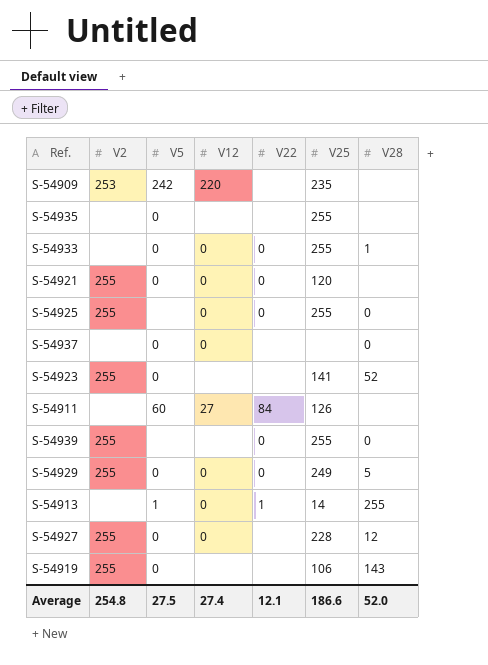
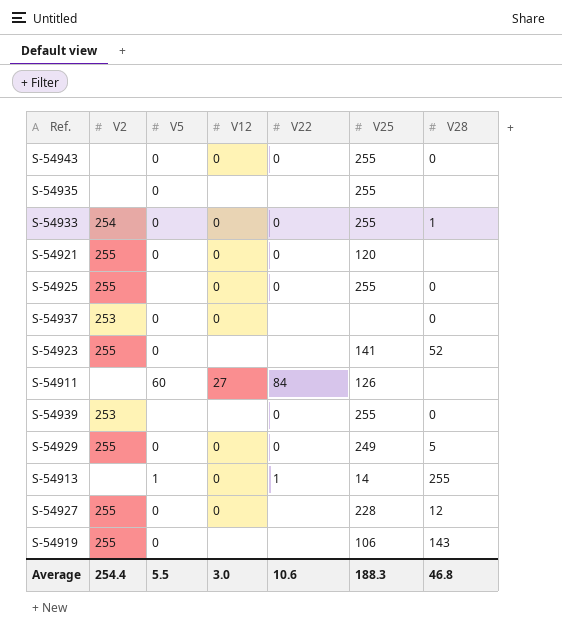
row S-54909: 253 | 242 | 220 | none | 235 | none -> none
row S-54943: none -> none | 0 | 0 | 0 | 255 | 0
S-54933 | V2: none -> 254
S-54937 | V2: none -> 253
S-54939 | V2: 255 -> 253
Average | V2: 254.8 -> 254.4
Average | V5: 27.5 -> 5.5
Average | V12: 27.4 -> 3.0
Average | V22: 12.1 -> 10.6
Average | V25: 186.6 -> 188.3
Average | V28: 52.0 -> 46.8

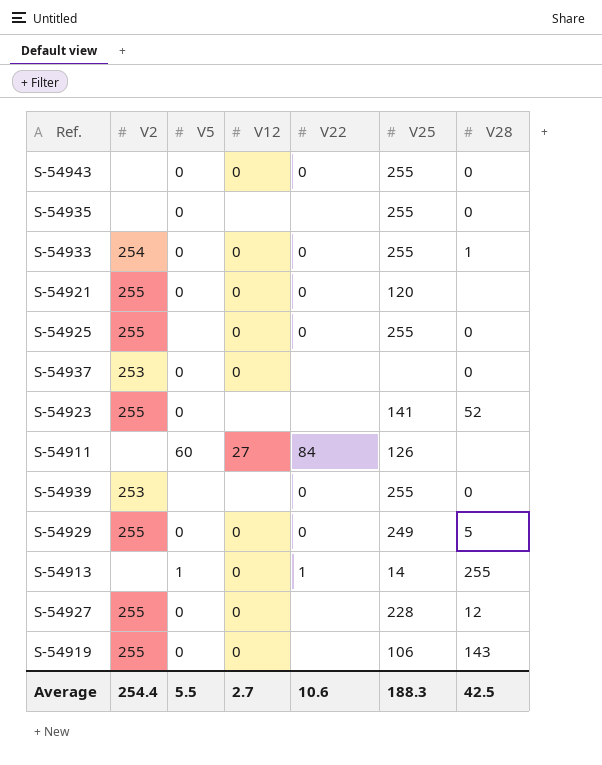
S-54935 | V28: none -> 0
S-54919 | V12: none -> 0
Average | V12: 3.0 -> 2.7
Average | V28: 46.8 -> 42.5

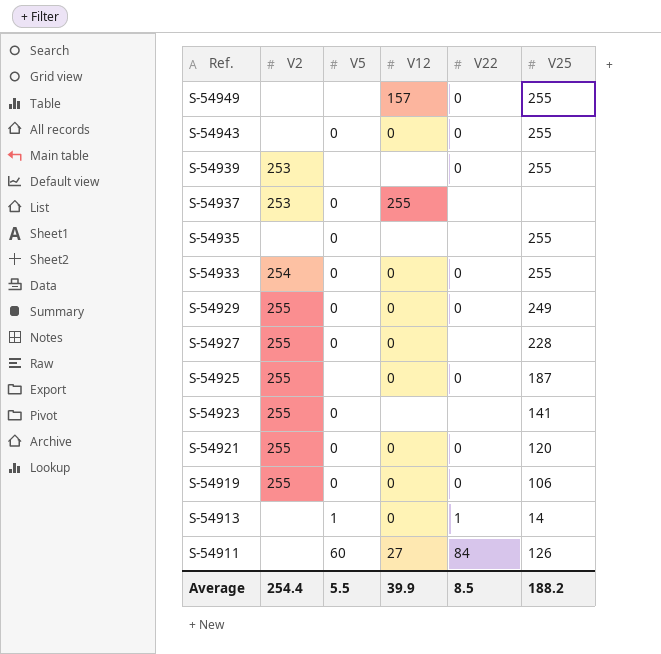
row order: none -> Ref. descending
column V28 | position: 7 -> none
row S-54949: none -> none | none | 157 | 0 | 255
S-54937 | V12: 0 -> 255
S-54925 | V25: 255 -> 187
S-54919 | V22: none -> 0
Average | V12: 2.7 -> 39.9
Average | V22: 10.6 -> 8.5
Average | V25: 188.3 -> 188.2

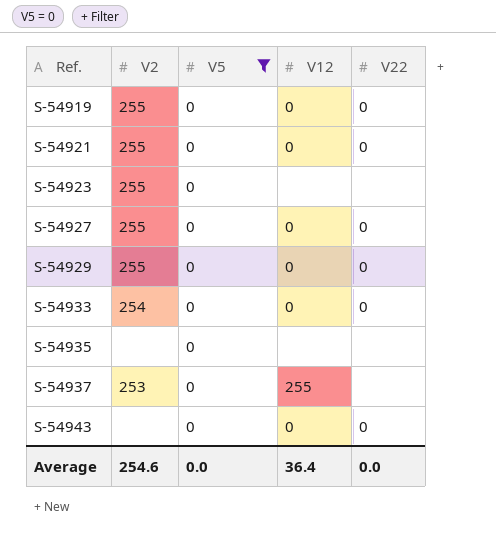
filter: none -> V5 = 0
row order: Ref. descending -> Ref. ascending
column V25 | position: 6 -> none
S-54927 | V22: none -> 0
Average | V2: 254.4 -> 254.6
Average | V5: 5.5 -> 0.0
Average | V12: 39.9 -> 36.4
Average | V22: 8.5 -> 0.0

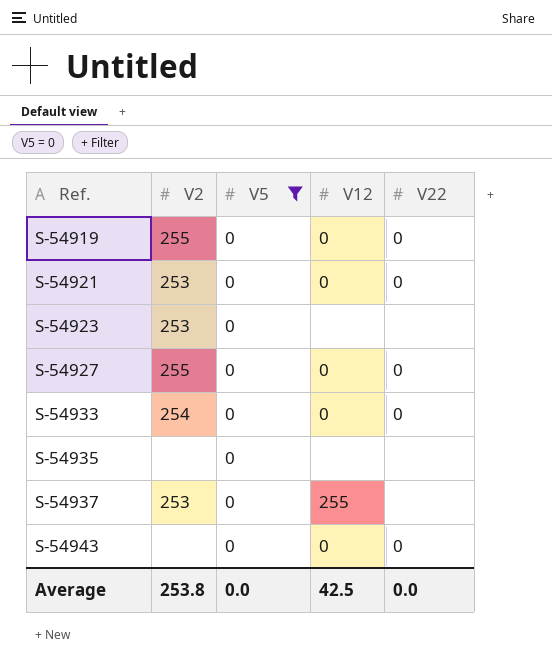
row S-54929: 255 | 0 | 0 | 0 -> none
S-54921 | V2: 255 -> 253
S-54923 | V2: 255 -> 253
Average | V2: 254.6 -> 253.8
Average | V12: 36.4 -> 42.5

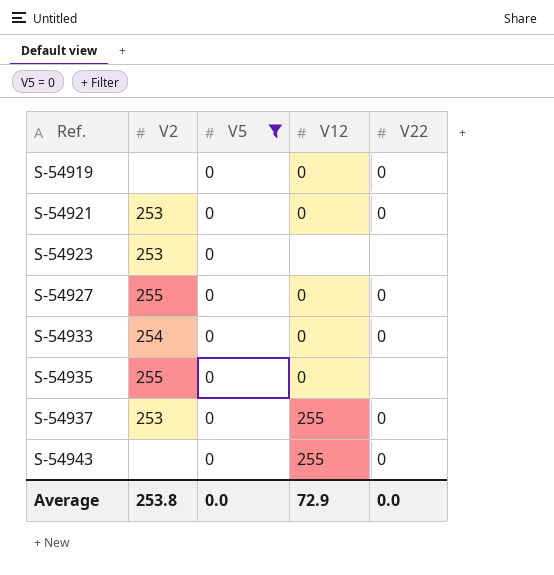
S-54919 | V2: 255 -> none
S-54935 | V2: none -> 255
S-54935 | V12: none -> 0
S-54937 | V22: none -> 0
S-54943 | V12: 0 -> 255
Average | V12: 42.5 -> 72.9

